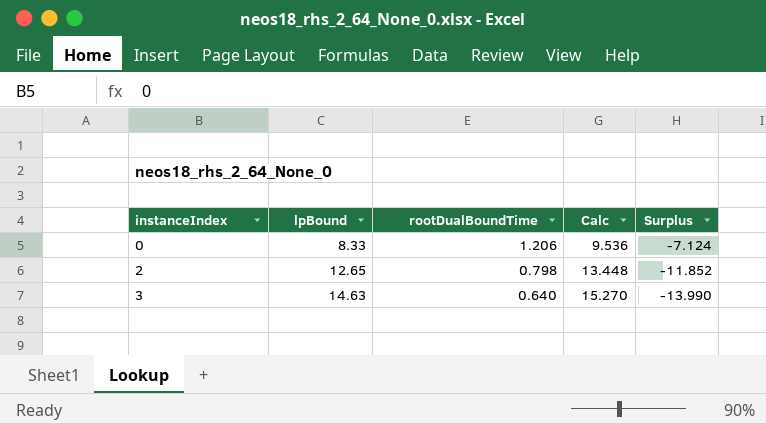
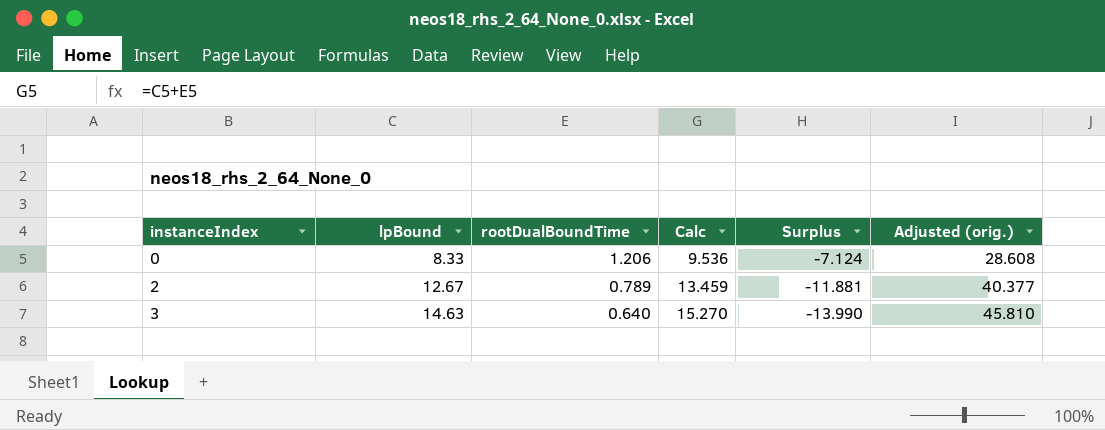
column Adjusted (orig.) | formula: none -> [Calc] * 3
2 | lpBound: 12.65 -> 12.67
2 | rootDualBoundTime: 0.798 -> 0.789
2 | Calc: 13.448 -> 13.459
2 | Surplus: -11.852 -> -11.881

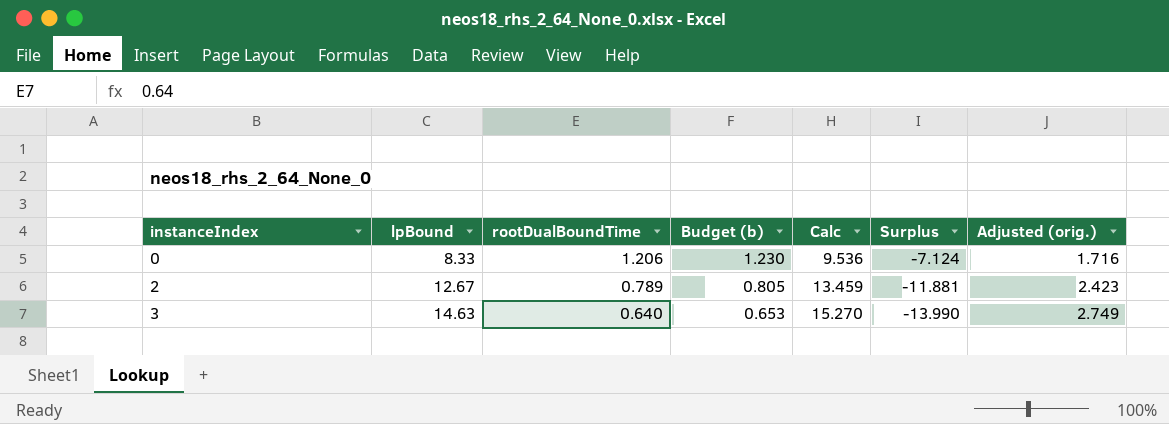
column Budget (b) | formula: none -> [rootDualBoundTime] * 1.02
column Adjusted (orig.) | formula: [Calc] * 3 -> [Calc] * 0.18

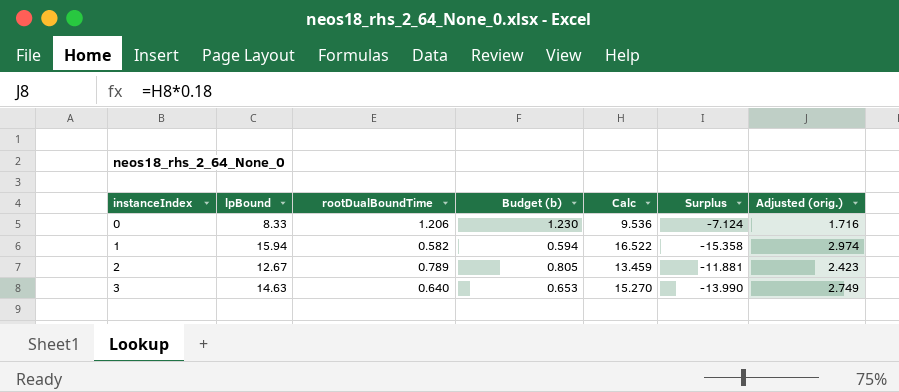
row 1: none -> 15.94 | 0.582 | 0.594 | 16.522 | -15.358 | 2.974

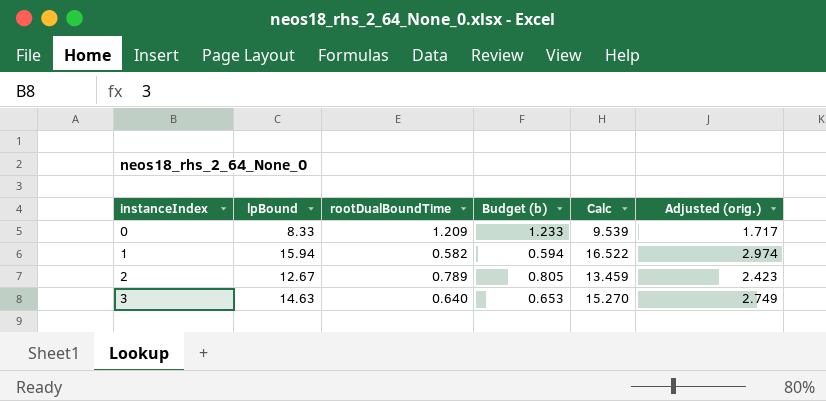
column Surplus | formula: [rootDualBoundTime] - [lpBound] -> none
0 | rootDualBoundTime: 1.206 -> 1.209
0 | Budget (b): 1.230 -> 1.233
0 | Calc: 9.536 -> 9.539
0 | Adjusted (orig.): 1.716 -> 1.717

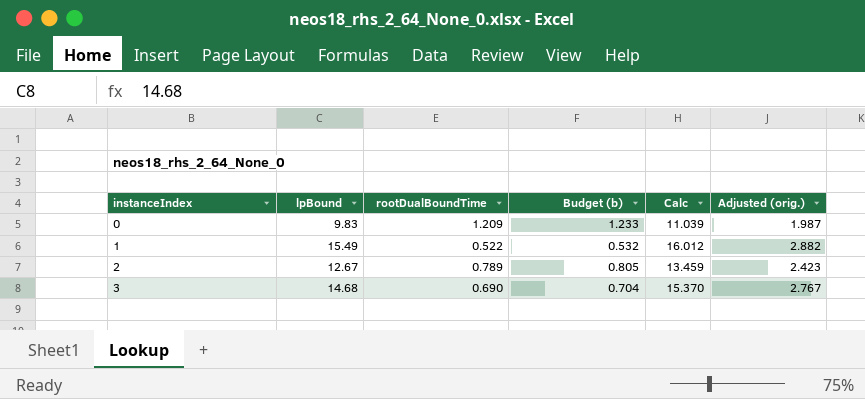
0 | lpBound: 8.33 -> 9.83
0 | Calc: 9.539 -> 11.039
0 | Adjusted (orig.): 1.717 -> 1.987
1 | lpBound: 15.94 -> 15.49
1 | rootDualBoundTime: 0.582 -> 0.522
1 | Budget (b): 0.594 -> 0.532
1 | Calc: 16.522 -> 16.012
1 | Adjusted (orig.): 2.974 -> 2.882
3 | lpBound: 14.63 -> 14.68
3 | rootDualBoundTime: 0.640 -> 0.690
3 | Budget (b): 0.653 -> 0.704
3 | Calc: 15.270 -> 15.370
3 | Adjusted (orig.): 2.749 -> 2.767

